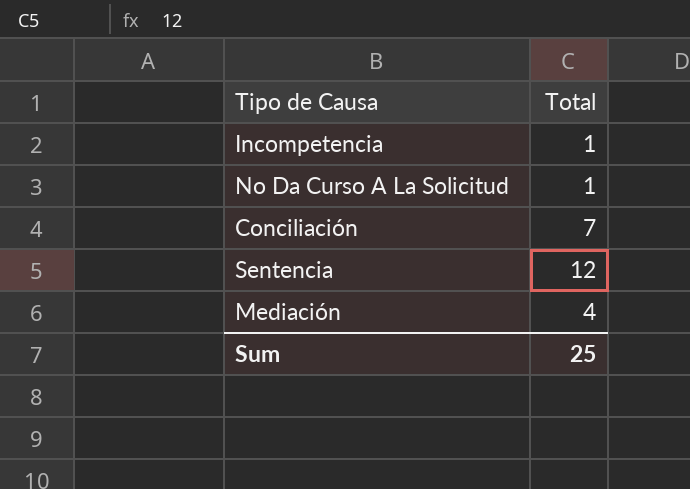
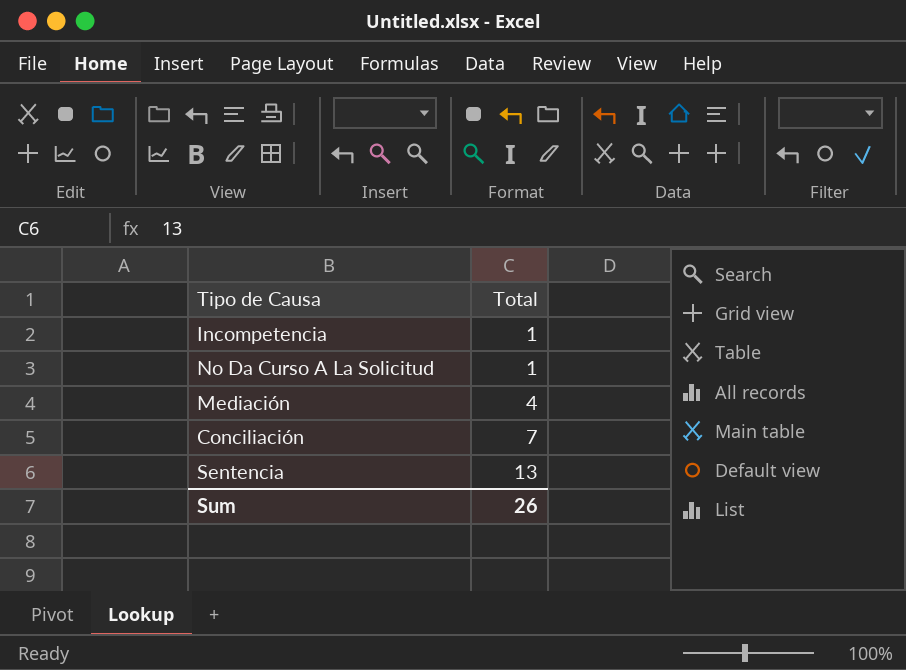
row order: none -> Total ascending
Sentencia | Total: 12 -> 13
Sum | Total: 25 -> 26

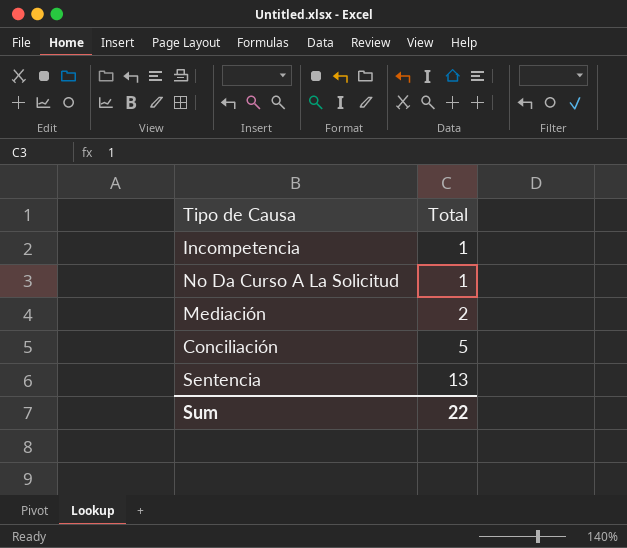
Mediación | Total: 4 -> 2
Conciliación | Total: 7 -> 5
Sum | Total: 26 -> 22

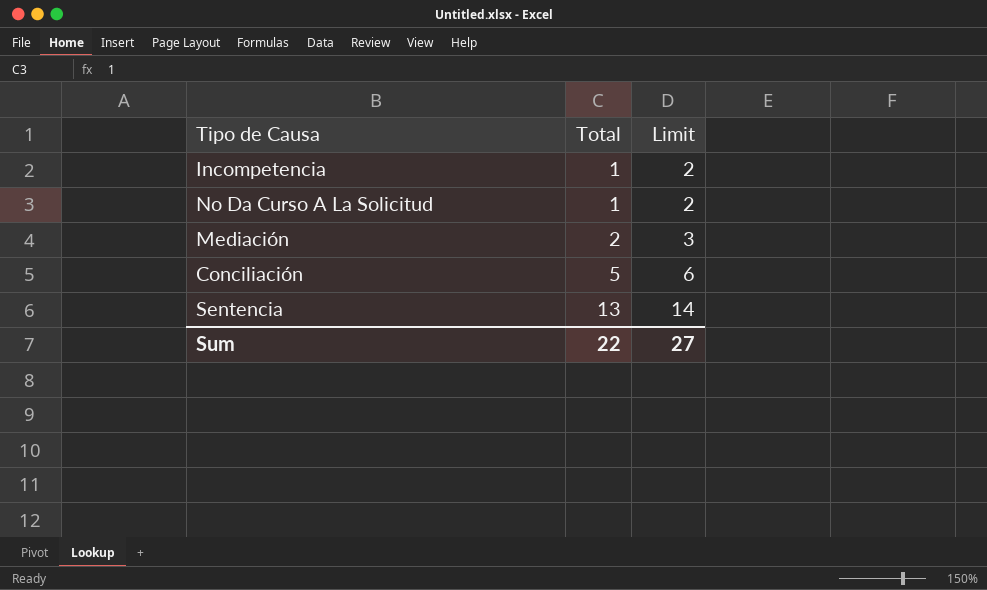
column Limit | formula: none -> [Total] + 1

